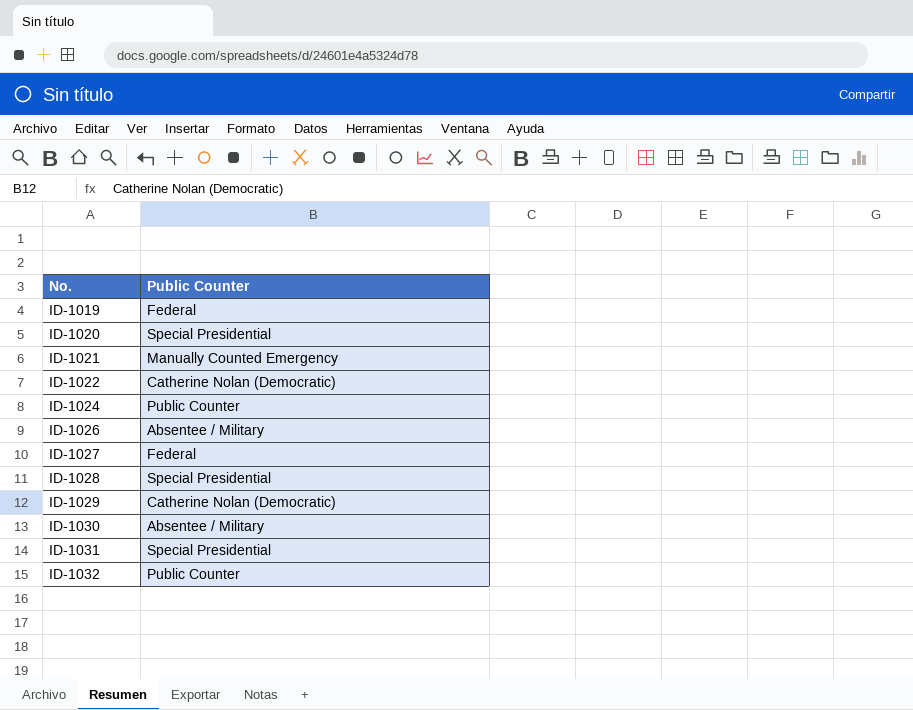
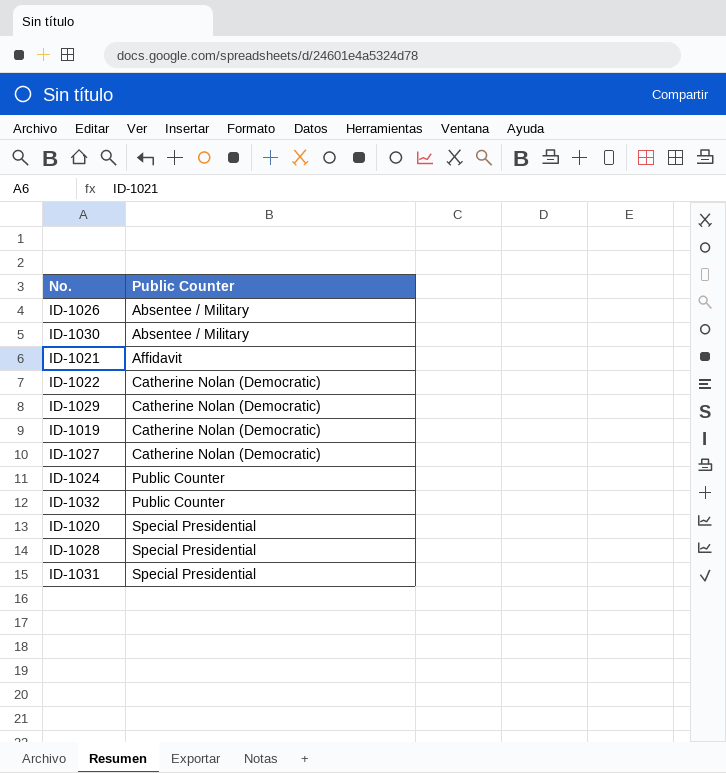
row order: No. ascending -> Public Counter ascending
ID-1021 | Public Counter: Manually Counted Emergency -> Affidavit
ID-1019 | Public Counter: Federal -> Catherine Nolan (Democratic)
ID-1027 | Public Counter: Federal -> Catherine Nolan (Democratic)

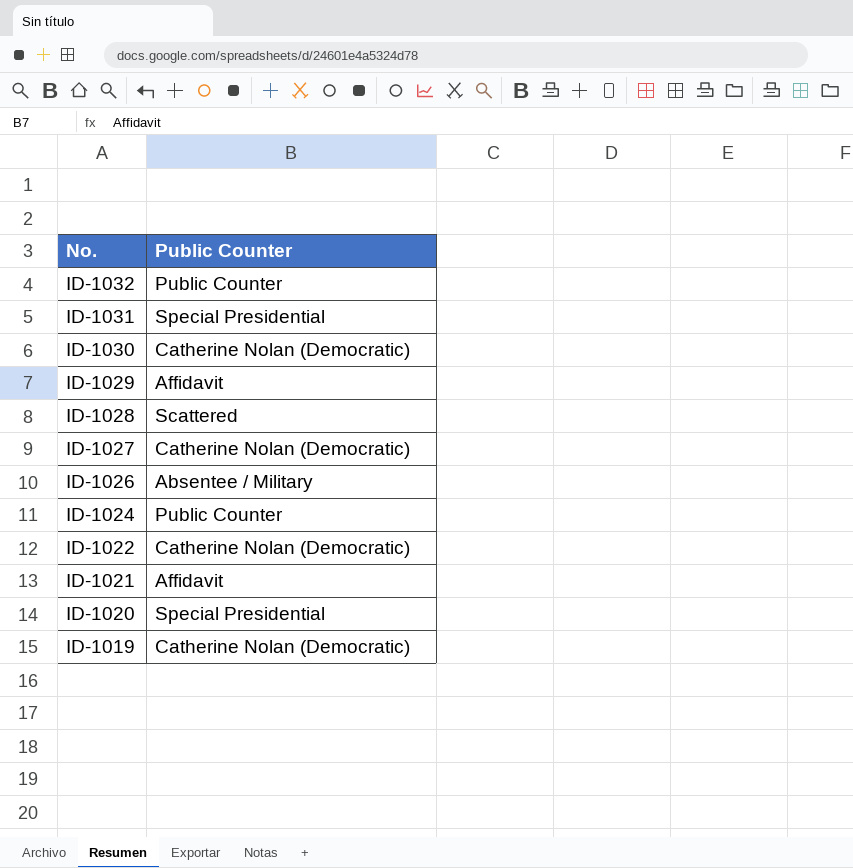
row order: Public Counter ascending -> No. descending
ID-1030 | Public Counter: Absentee / Military -> Catherine Nolan (Democratic)
ID-1029 | Public Counter: Catherine Nolan (Democratic) -> Affidavit
ID-1028 | Public Counter: Special Presidential -> Scattered

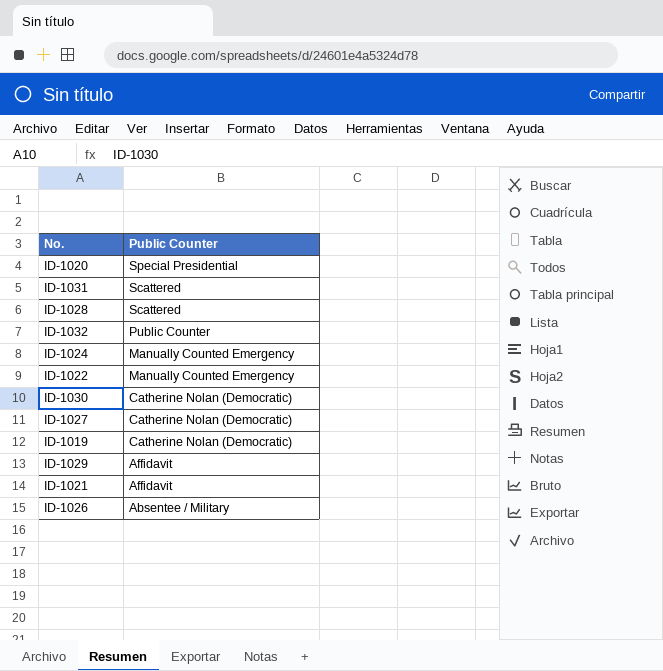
row order: No. descending -> Public Counter descending
ID-1031 | Public Counter: Special Presidential -> Scattered
ID-1024 | Public Counter: Public Counter -> Manually Counted Emergency
ID-1022 | Public Counter: Catherine Nolan (Democratic) -> Manually Counted Emergency

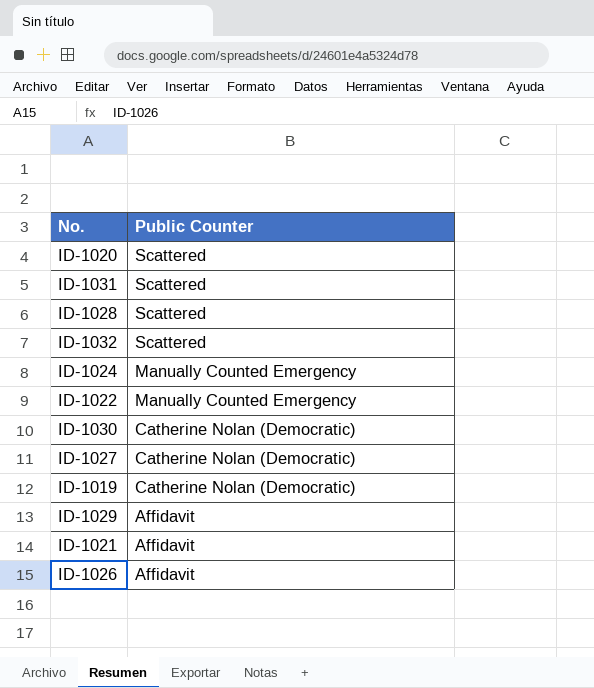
ID-1020 | Public Counter: Special Presidential -> Scattered
ID-1032 | Public Counter: Public Counter -> Scattered
ID-1026 | Public Counter: Absentee / Military -> Affidavit

